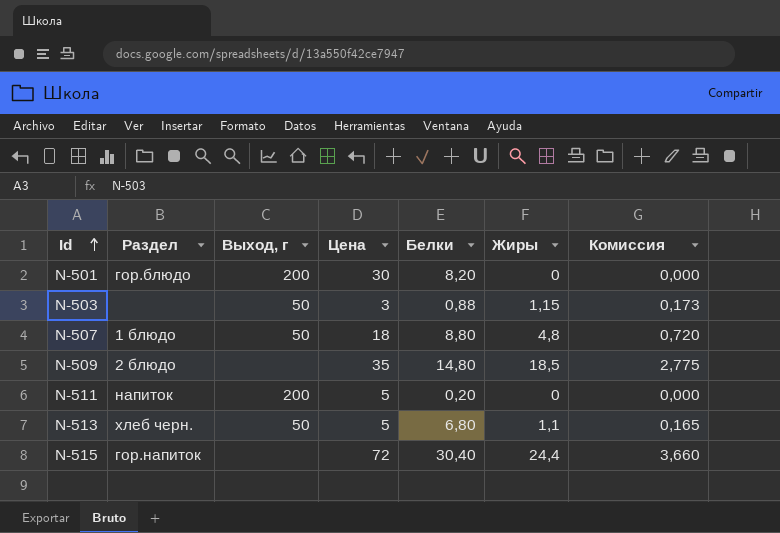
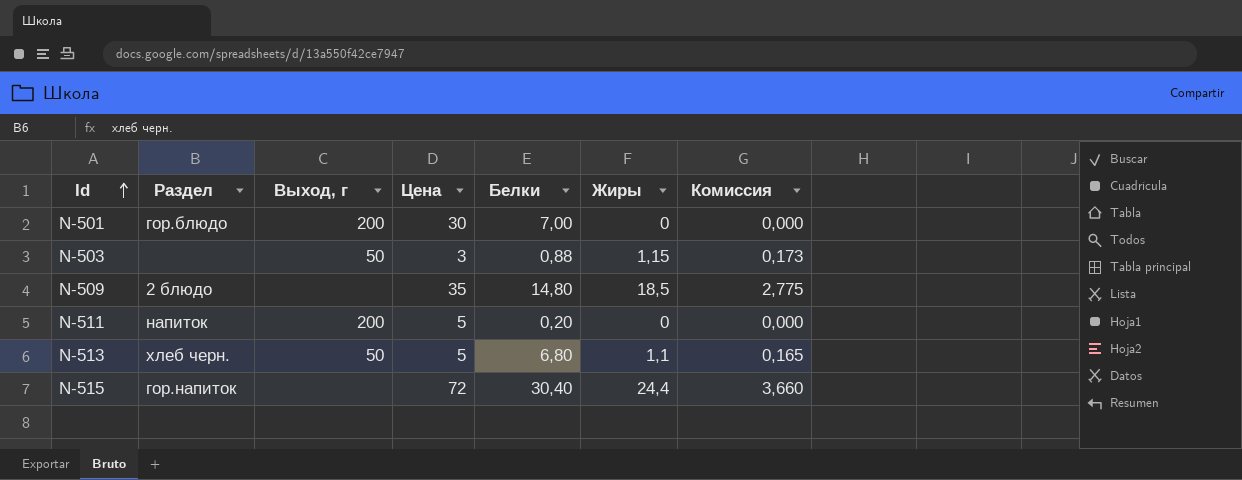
row N-507: 1 блюдо | 50 | 18 | 8,80 | 4,8 | 0,720 -> none
N-501 | Белки: 8,20 -> 7,00

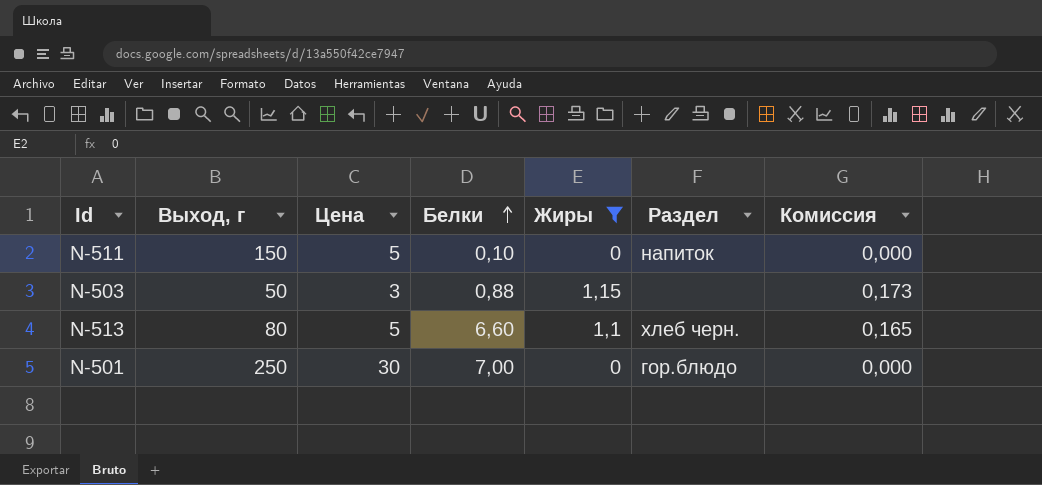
filter: none -> Жиры <= 1,15
row order: Id ascending -> Белки ascending
column Раздел | position: 2 -> 6
N-511 | Выход, г: 200 -> 150
N-511 | Белки: 0,20 -> 0,10
N-513 | Выход, г: 50 -> 80
N-513 | Белки: 6,80 -> 6,60
N-501 | Выход, г: 200 -> 250

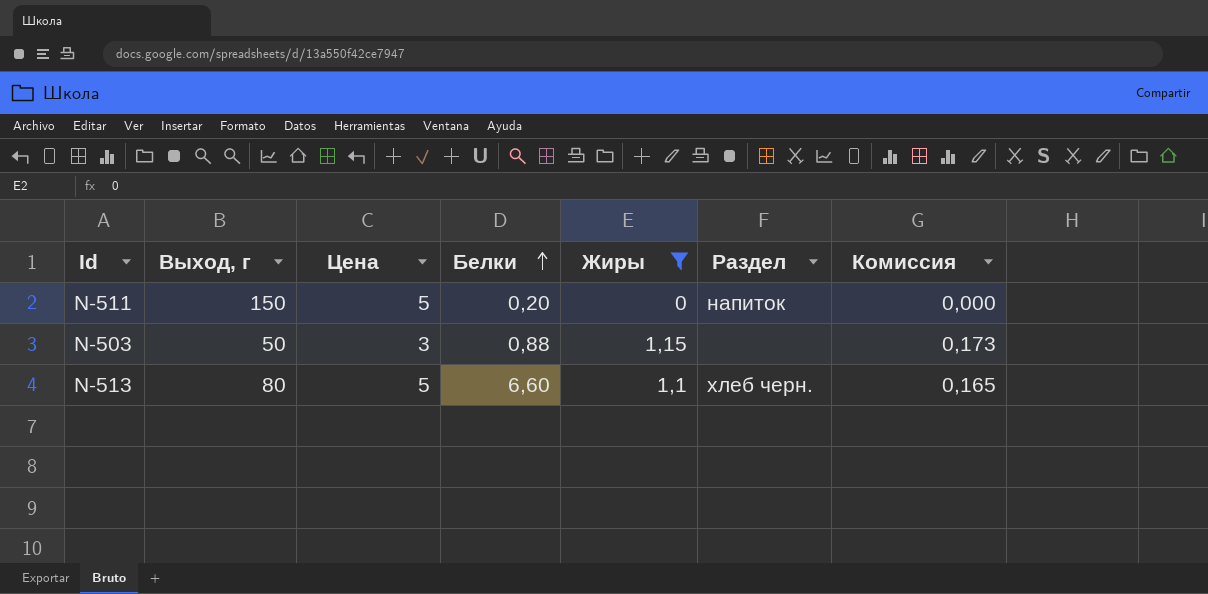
row N-501: 250 | 30 | 7,00 | 0 | гор.блюдо | 0,000 -> none
N-511 | Белки: 0,10 -> 0,20

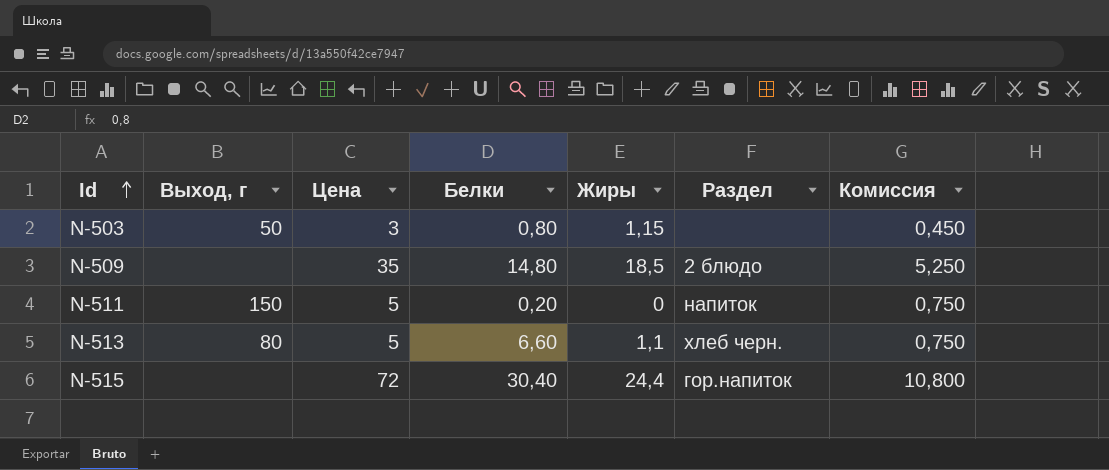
filter: Жиры <= 1,15 -> none
row order: Белки ascending -> Id ascending
column Комиссия | formula: [Жиры] * 0,15 -> [Цена] * 0,15
N-503 | Белки: 0,88 -> 0,80

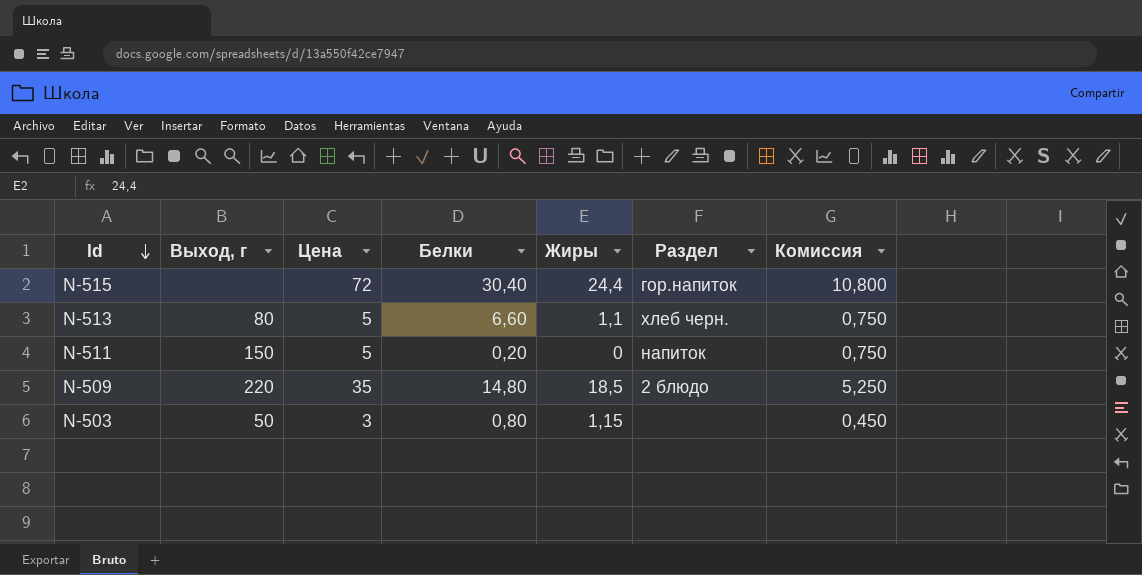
row order: Id ascending -> Id descending
N-509 | Выход, г: none -> 220

